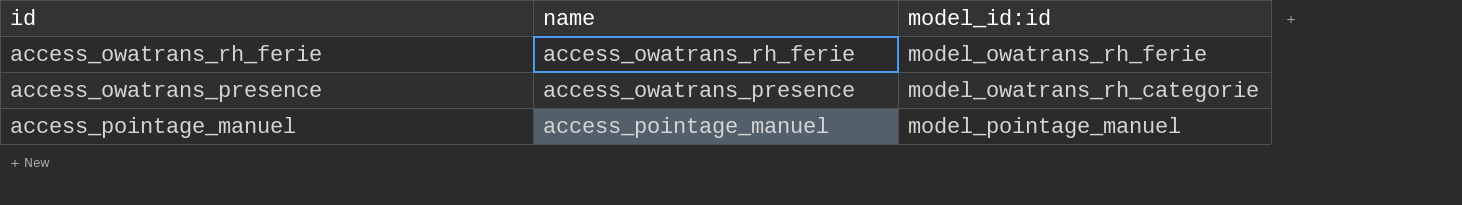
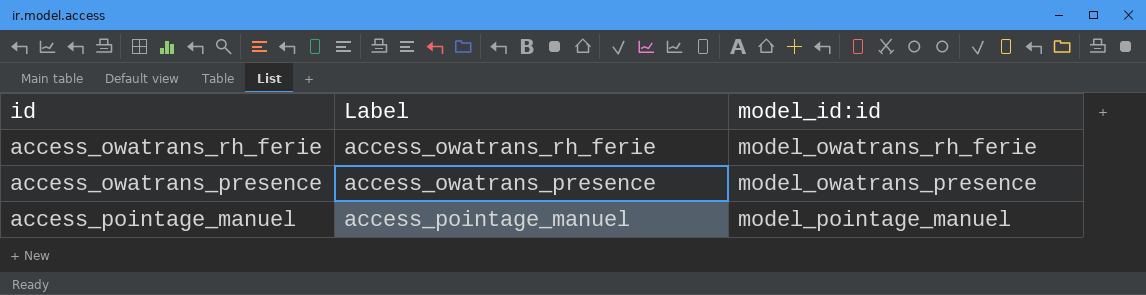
column name: name -> Label
access_owatrans_presence | model_id:id: model_owatrans_rh_categorie -> model_owatrans_presence

